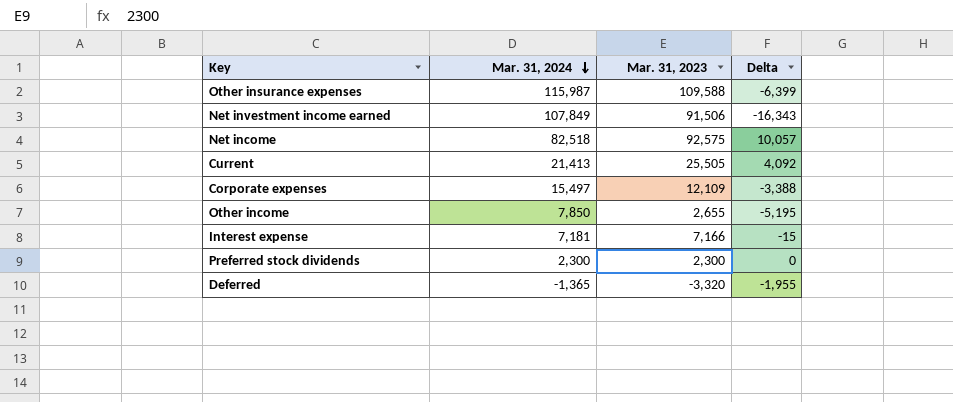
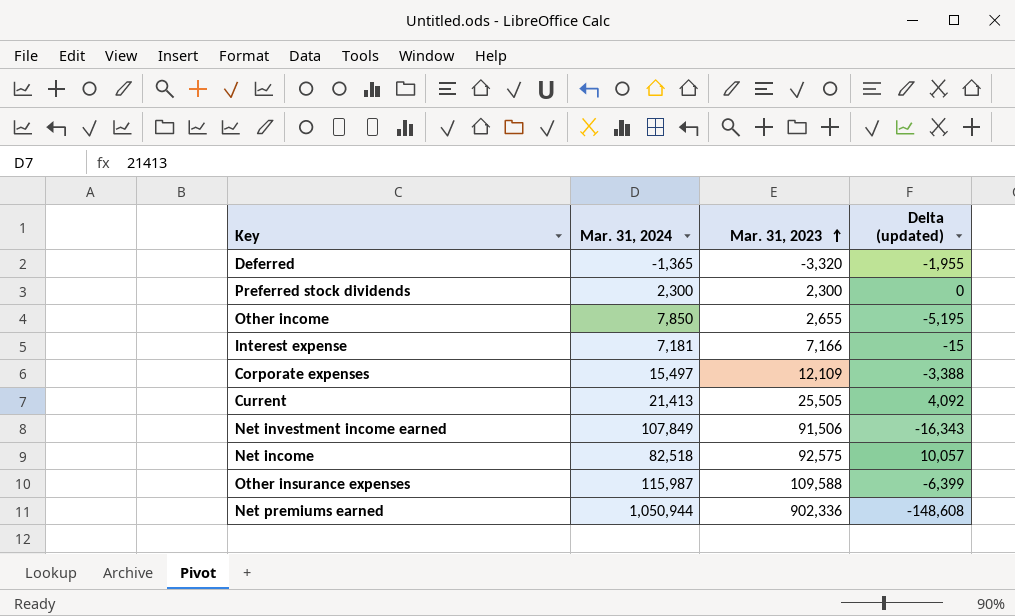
row order: Mar. 31, 2024 descending -> Mar. 31, 2023 ascending
column name: Delta -> Delta (updated)
row Net premiums earned: none -> 1,050,944 | 902,336 | -148,608

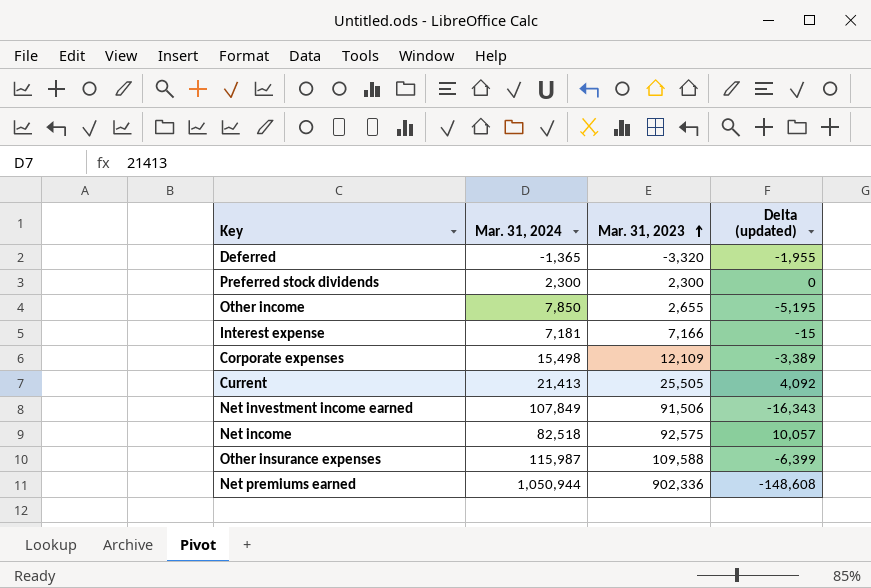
Corporate expenses | Mar. 31, 2024: 15,497 -> 15,498
Corporate expenses | Delta (updated): -3,388 -> -3,389

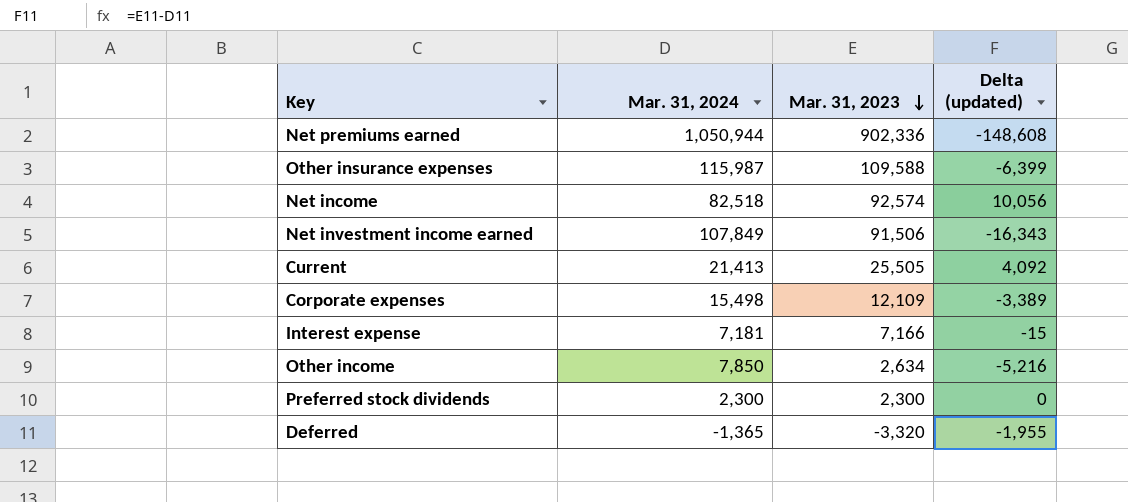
row order: Mar. 31, 2023 ascending -> Mar. 31, 2023 descending
Net income | Mar. 31, 2023: 92,575 -> 92,574
Net income | Delta (updated): 10,057 -> 10,056
Other income | Mar. 31, 2023: 2,655 -> 2,634
Other income | Delta (updated): -5,195 -> -5,216

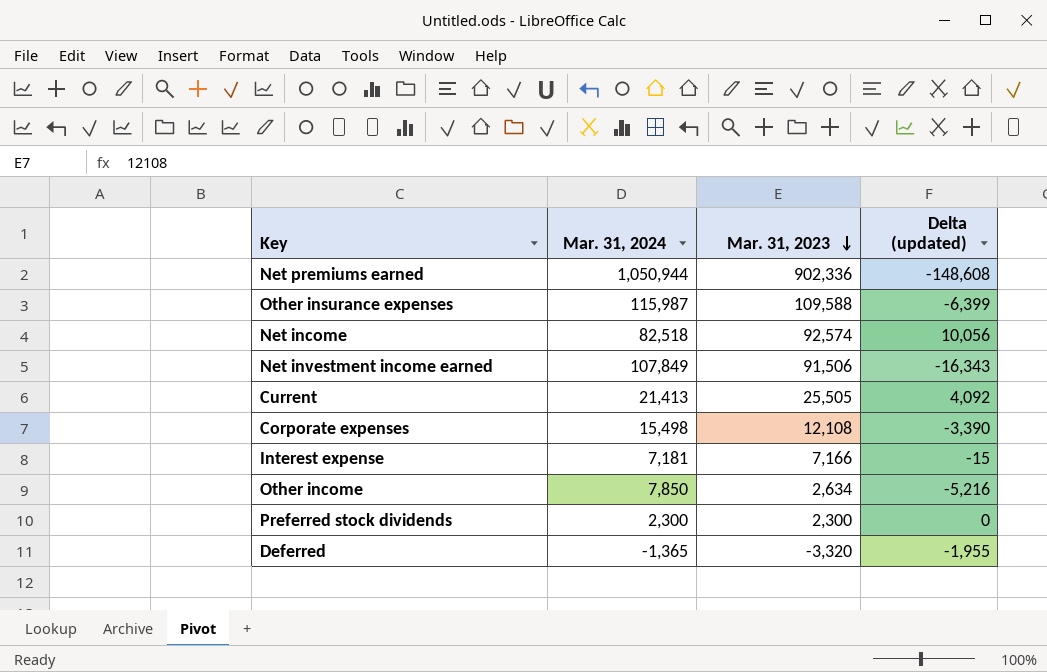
Corporate expenses | Mar. 31, 2023: 12,109 -> 12,108
Corporate expenses | Delta (updated): -3,389 -> -3,390

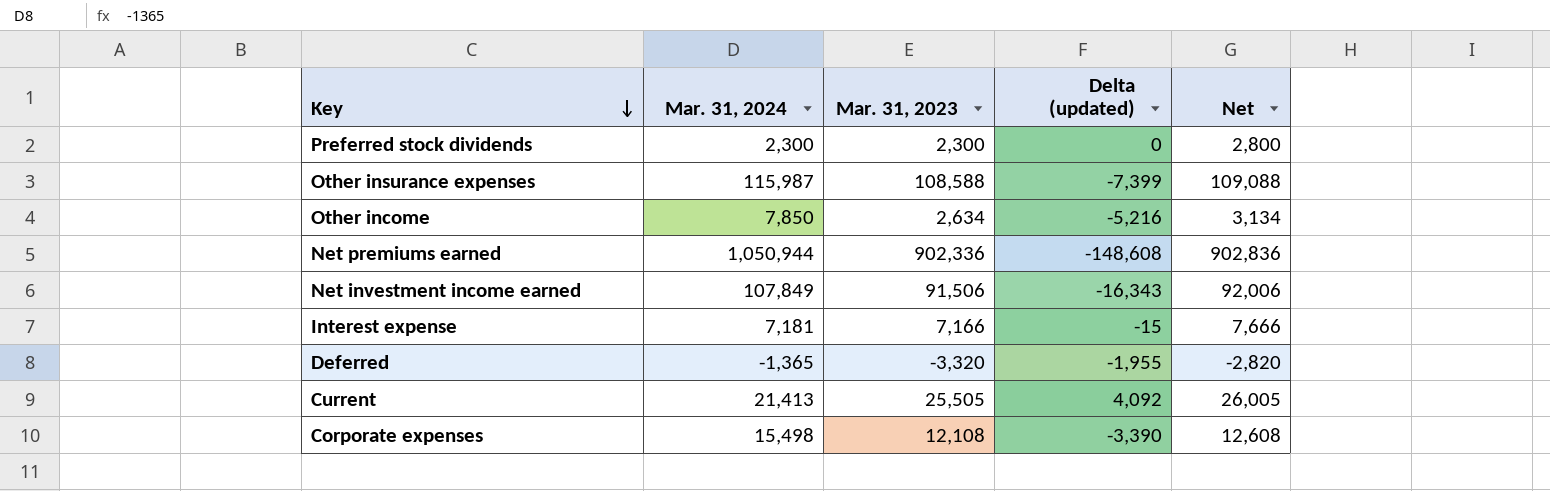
row order: Mar. 31, 2023 descending -> Key descending
column Net | formula: none -> [Mar. 31, 2023] + 500
row Net income: 82,518 | 92,574 | 10,056 -> none
Other insurance expenses | Mar. 31, 2023: 109,588 -> 108,588
Other insurance expenses | Delta (updated): -6,399 -> -7,399

